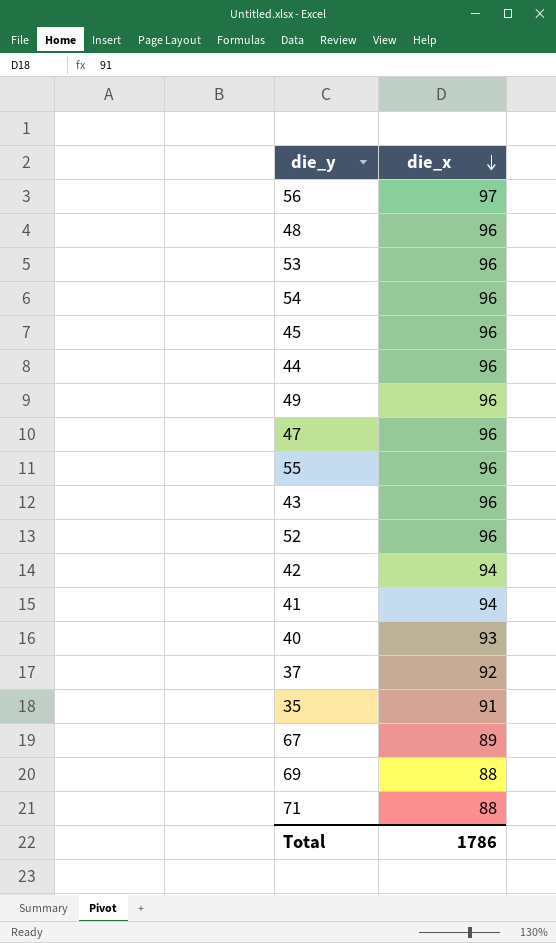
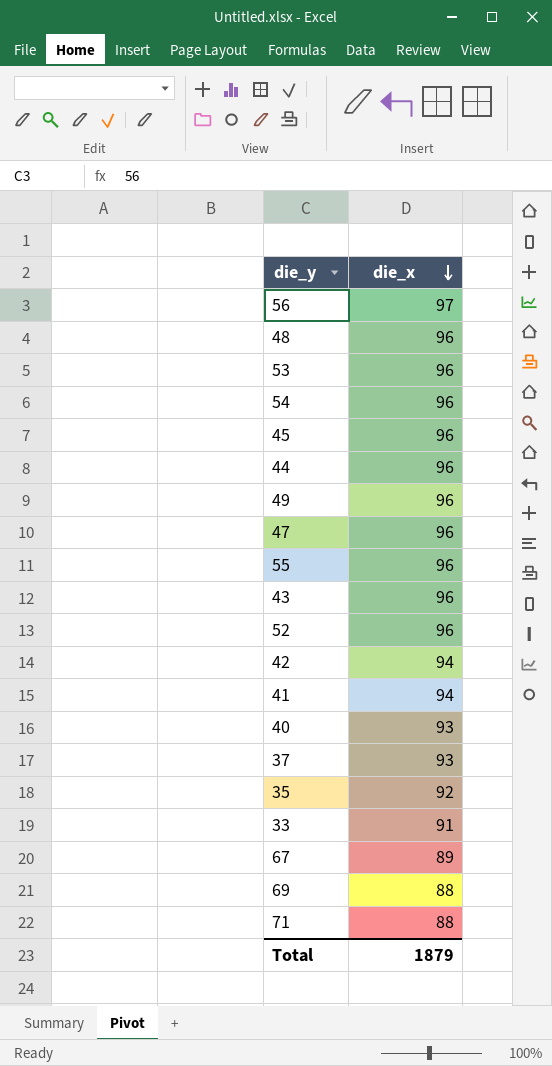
37 | die_x: 92 -> 93
35 | die_x: 91 -> 92
row 33: none -> 91
Total | die_x: 1786 -> 1879

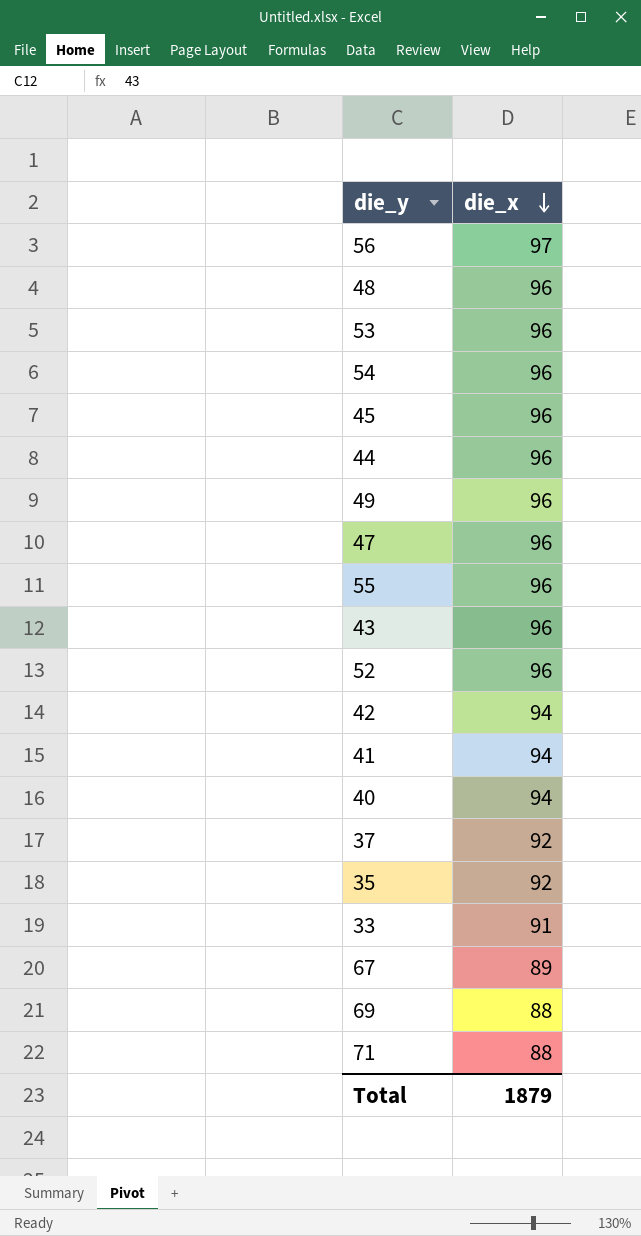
40 | die_x: 93 -> 94
37 | die_x: 93 -> 92

